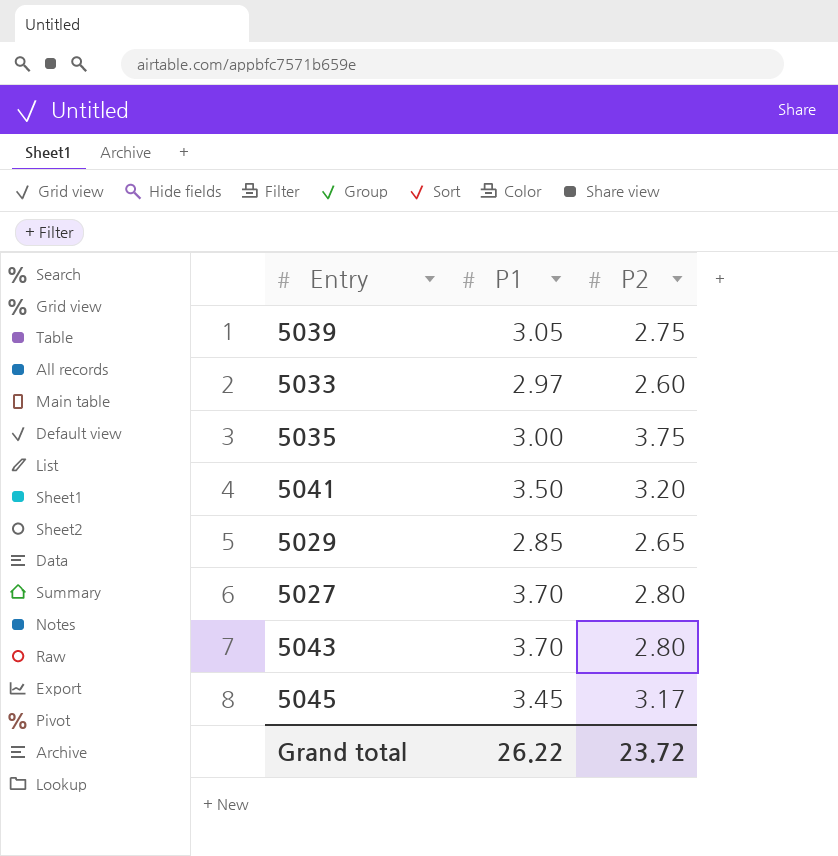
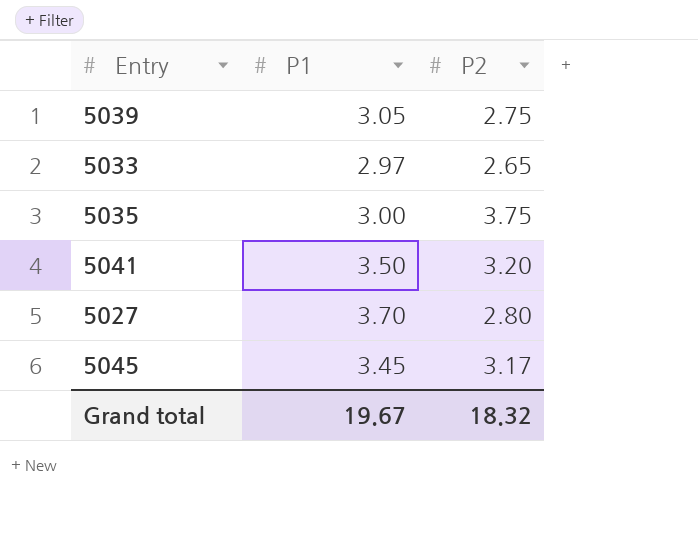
row 5029: 2.85 | 2.65 -> none
row 5043: 3.70 | 2.80 -> none
5033 | P2: 2.60 -> 2.65
Grand total | P1: 26.22 -> 19.67
Grand total | P2: 23.72 -> 18.32

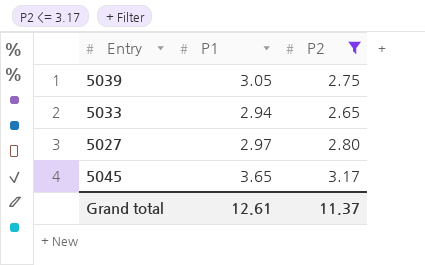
filter: none -> P2 <= 3.17
5033 | P1: 2.97 -> 2.94
5027 | P1: 3.70 -> 2.97
5045 | P1: 3.45 -> 3.65
Grand total | P1: 19.67 -> 12.61
Grand total | P2: 18.32 -> 11.37

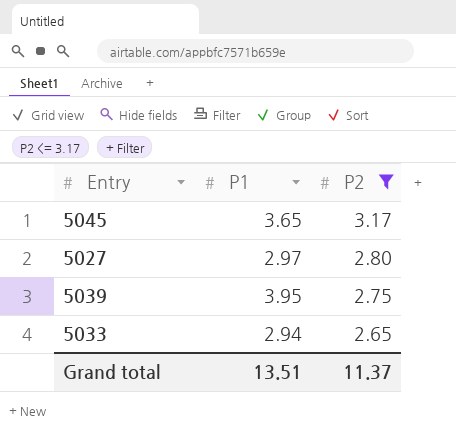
row order: none -> P2 descending
5039 | P1: 3.05 -> 3.95
Grand total | P1: 12.61 -> 13.51

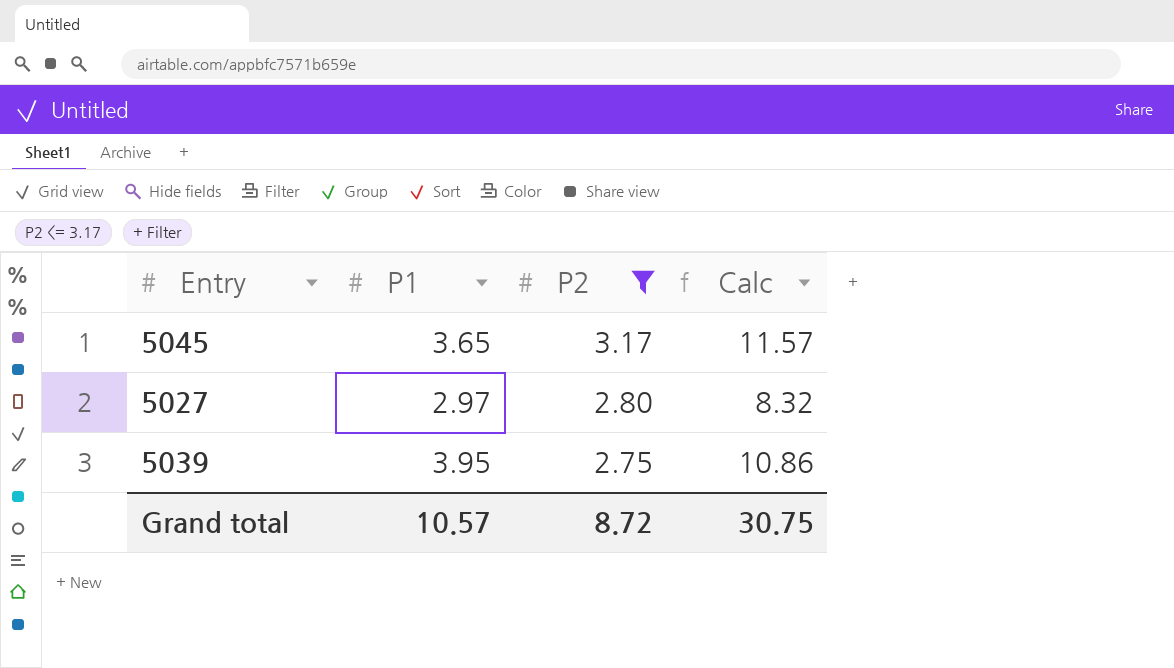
column Calc | formula: none -> [P1] * [P2]
row 5033: 2.94 | 2.65 -> none
Grand total | P1: 13.51 -> 10.57
Grand total | P2: 11.37 -> 8.72

